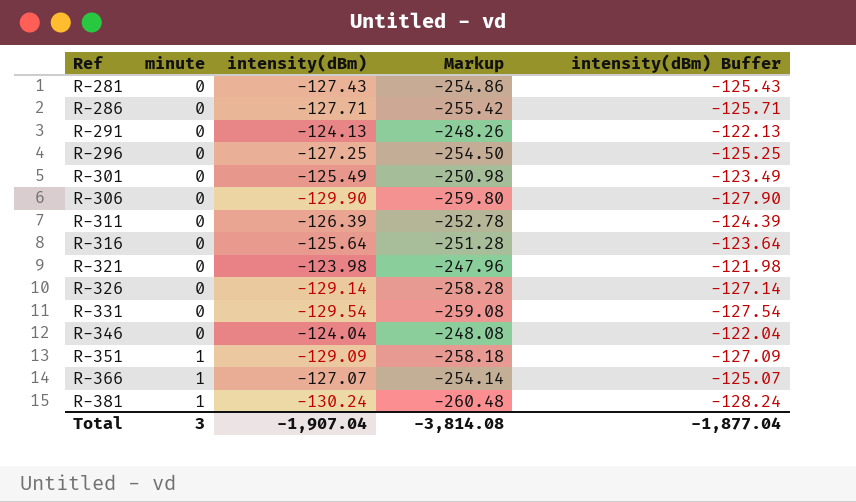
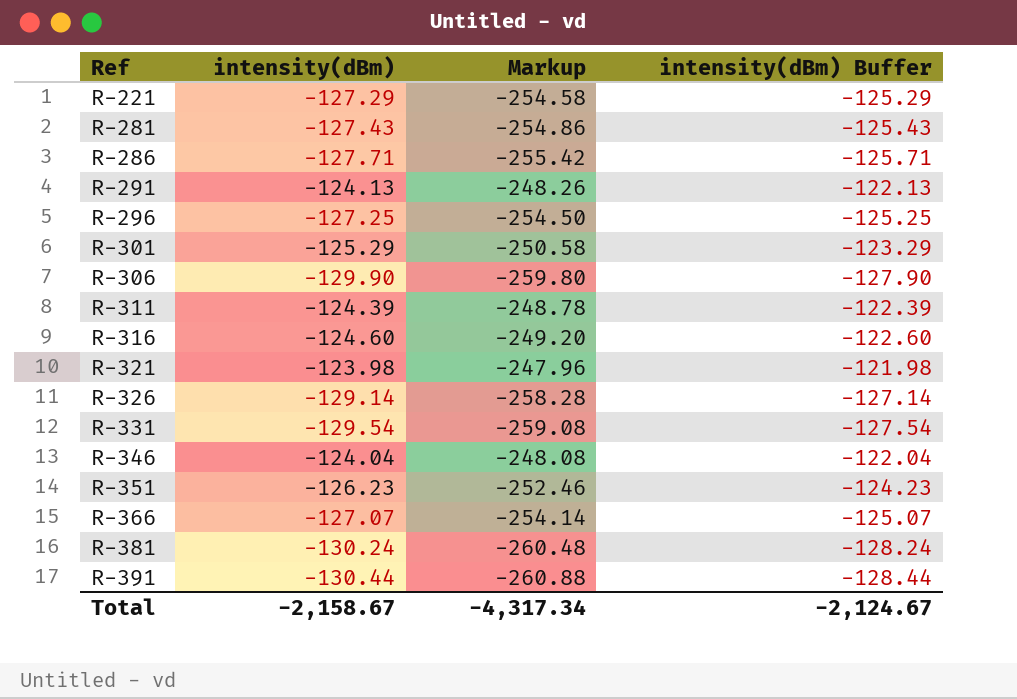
column minute | position: 2 -> none
row R-221: none -> -127.29 | -254.58 | -125.29
R-301 | intensity(dBm): -125.49 -> -125.29
R-301 | Markup: -250.98 -> -250.58
R-301 | intensity(dBm) Buffer: -123.49 -> -123.29
R-311 | intensity(dBm): -126.39 -> -124.39
R-311 | Markup: -252.78 -> -248.78
R-311 | intensity(dBm) Buffer: -124.39 -> -122.39
R-316 | intensity(dBm): -125.64 -> -124.60
R-316 | Markup: -251.28 -> -249.20
R-316 | intensity(dBm) Buffer: -123.64 -> -122.60
R-351 | intensity(dBm): -129.09 -> -126.23
R-351 | Markup: -258.18 -> -252.46
R-351 | intensity(dBm) Buffer: -127.09 -> -124.23
row R-391: none -> -130.44 | -260.88 | -128.44
Total | intensity(dBm): -1,907.04 -> -2,158.67
Total | Markup: -3,814.08 -> -4,317.34
Total | intensity(dBm) Buffer: -1,877.04 -> -2,124.67

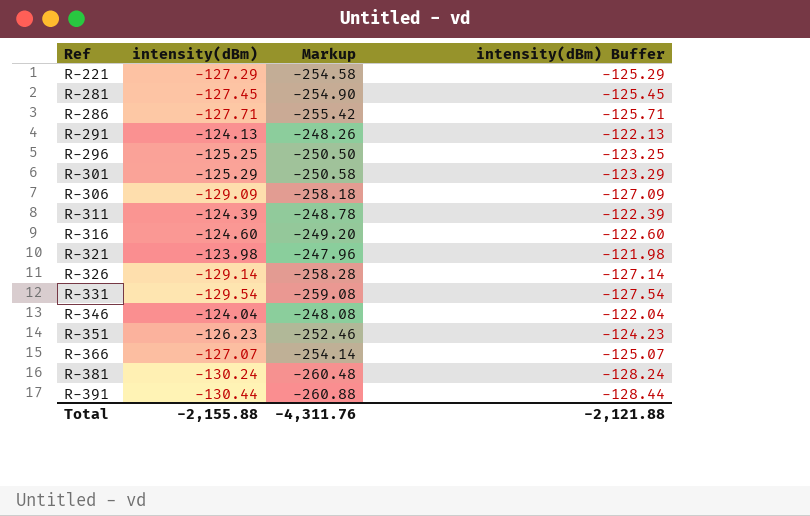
R-281 | intensity(dBm): -127.43 -> -127.45
R-281 | Markup: -254.86 -> -254.90
R-281 | intensity(dBm) Buffer: -125.43 -> -125.45
R-296 | intensity(dBm): -127.25 -> -125.25
R-296 | Markup: -254.50 -> -250.50
R-296 | intensity(dBm) Buffer: -125.25 -> -123.25
R-306 | intensity(dBm): -129.90 -> -129.09
R-306 | Markup: -259.80 -> -258.18
R-306 | intensity(dBm) Buffer: -127.90 -> -127.09
Total | intensity(dBm): -2,158.67 -> -2,155.88
Total | Markup: -4,317.34 -> -4,311.76
Total | intensity(dBm) Buffer: -2,124.67 -> -2,121.88

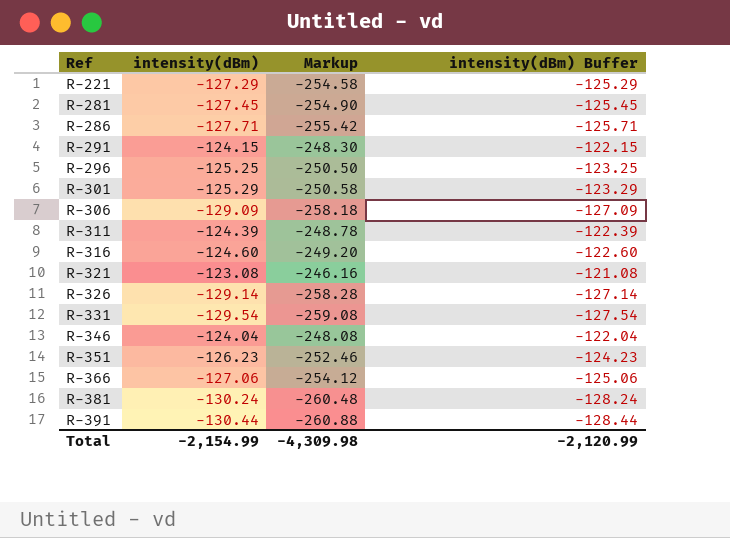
R-291 | intensity(dBm): -124.13 -> -124.15
R-291 | Markup: -248.26 -> -248.30
R-291 | intensity(dBm) Buffer: -122.13 -> -122.15
R-321 | intensity(dBm): -123.98 -> -123.08
R-321 | Markup: -247.96 -> -246.16
R-321 | intensity(dBm) Buffer: -121.98 -> -121.08
R-366 | intensity(dBm): -127.07 -> -127.06
R-366 | Markup: -254.14 -> -254.12
R-366 | intensity(dBm) Buffer: -125.07 -> -125.06
Total | intensity(dBm): -2,155.88 -> -2,154.99
Total | Markup: -4,311.76 -> -4,309.98
Total | intensity(dBm) Buffer: -2,121.88 -> -2,120.99

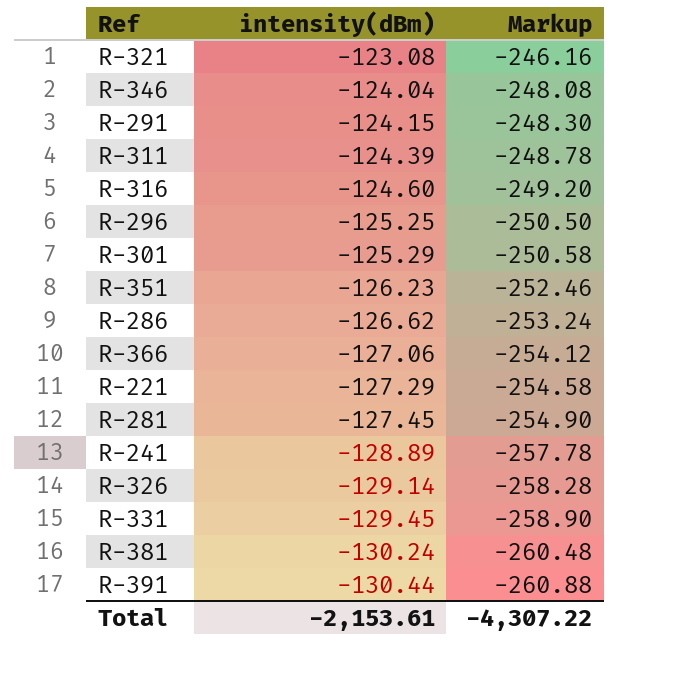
row order: Ref ascending -> intensity(dBm) descending
column intensity(dBm) Buffer | formula: [intensity(dBm)] + 2 -> none
row R-306: -129.09 | -258.18 | -127.09 -> none
R-286 | intensity(dBm): -127.71 -> -126.62
R-286 | Markup: -255.42 -> -253.24
row R-241: none -> -128.89 | -257.78
R-331 | intensity(dBm): -129.54 -> -129.45
R-331 | Markup: -259.08 -> -258.90
Total | intensity(dBm): -2,154.99 -> -2,153.61
Total | Markup: -4,309.98 -> -4,307.22

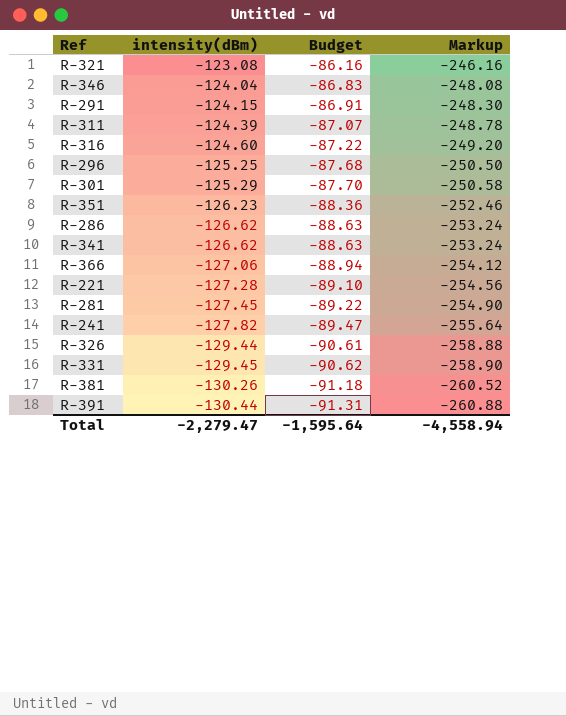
column Budget | formula: none -> [intensity(dBm)] * 0.7
row R-341: none -> -126.62 | -88.63 | -253.24
R-221 | intensity(dBm): -127.29 -> -127.28
R-221 | Markup: -254.58 -> -254.56
R-241 | intensity(dBm): -128.89 -> -127.82
R-241 | Markup: -257.78 -> -255.64
R-326 | intensity(dBm): -129.14 -> -129.44
R-326 | Markup: -258.28 -> -258.88
R-381 | intensity(dBm): -130.24 -> -130.26
R-381 | Markup: -260.48 -> -260.52
Total | intensity(dBm): -2,153.61 -> -2,279.47
Total | Markup: -4,307.22 -> -4,558.94

